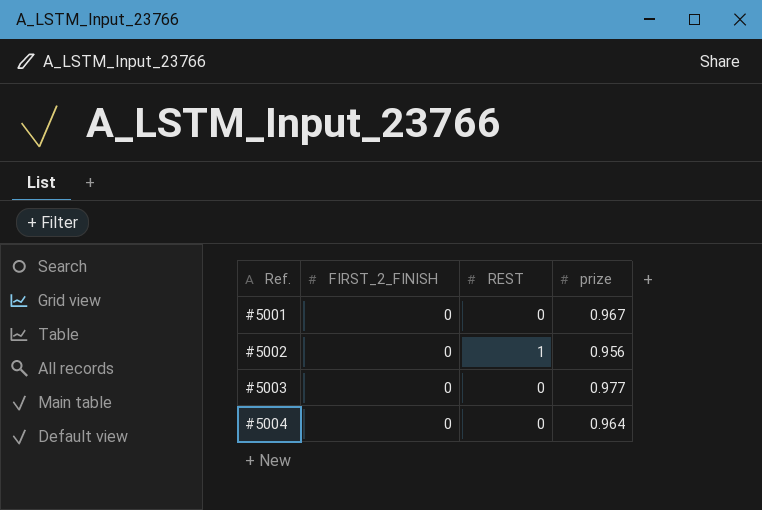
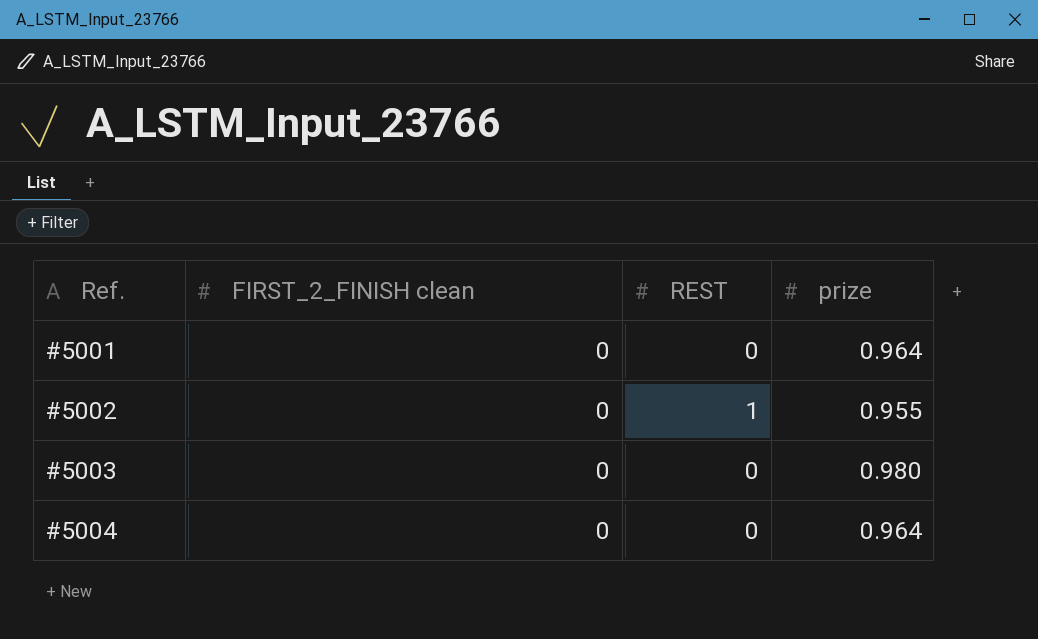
column name: FIRST_2_FINISH -> FIRST_2_FINISH clean
#5001 | prize: 0.967 -> 0.964
#5002 | prize: 0.956 -> 0.955
#5003 | prize: 0.977 -> 0.980

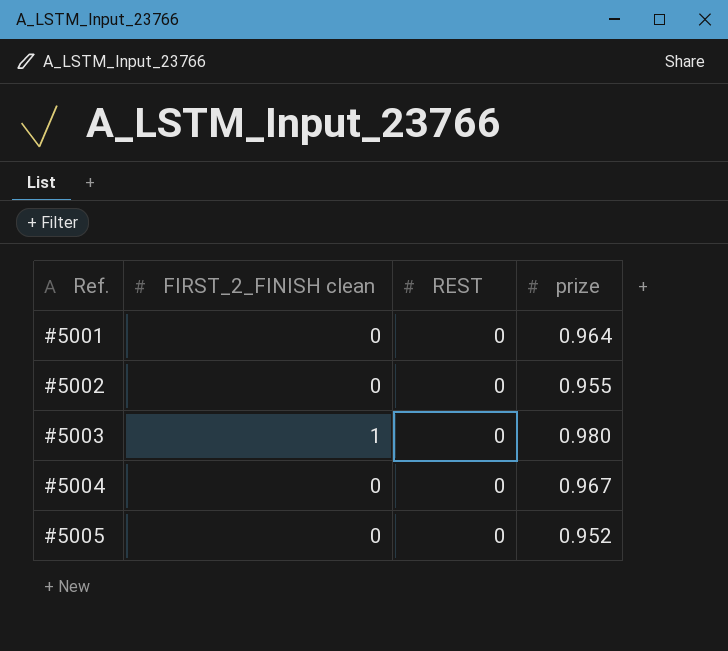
#5002 | REST: 1 -> 0
#5003 | FIRST_2_FINISH clean: 0 -> 1
#5004 | prize: 0.964 -> 0.967
row #5005: none -> 0 | 0 | 0.952

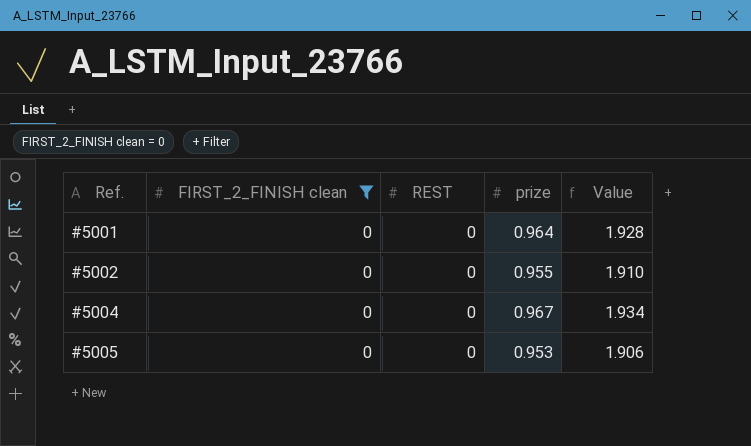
filter: none -> FIRST_2_FINISH clean = 0
column Value | formula: none -> [prize] * 2
#5005 | prize: 0.952 -> 0.953

